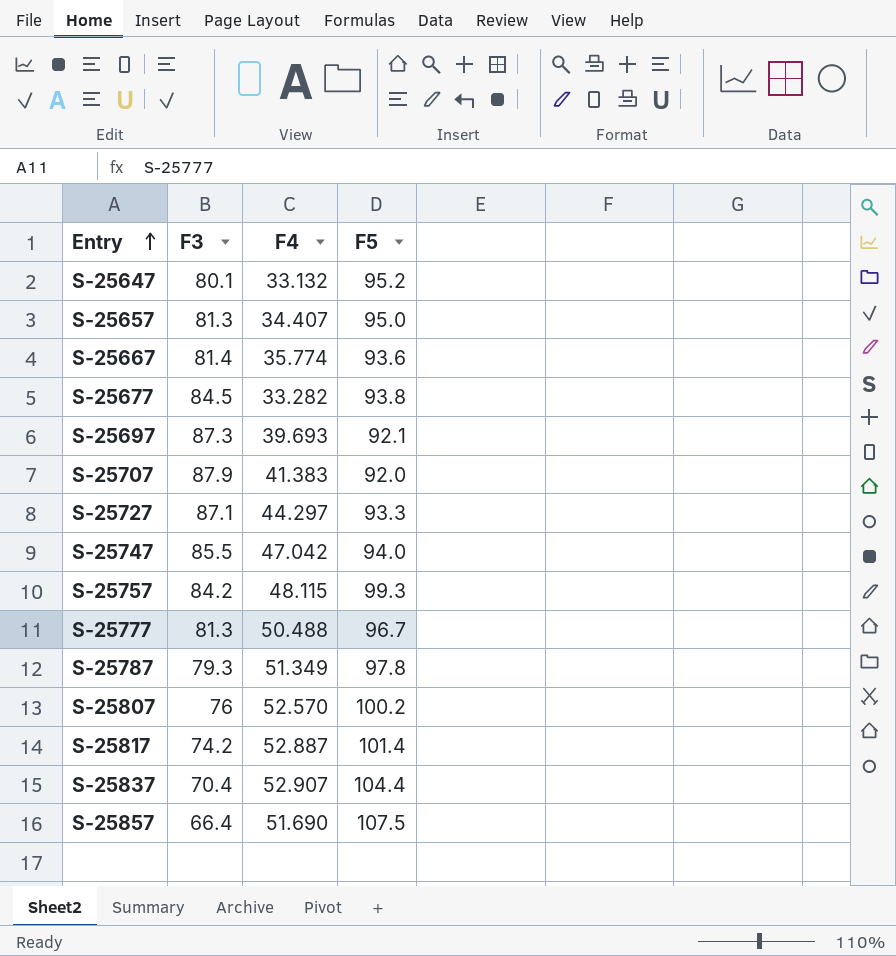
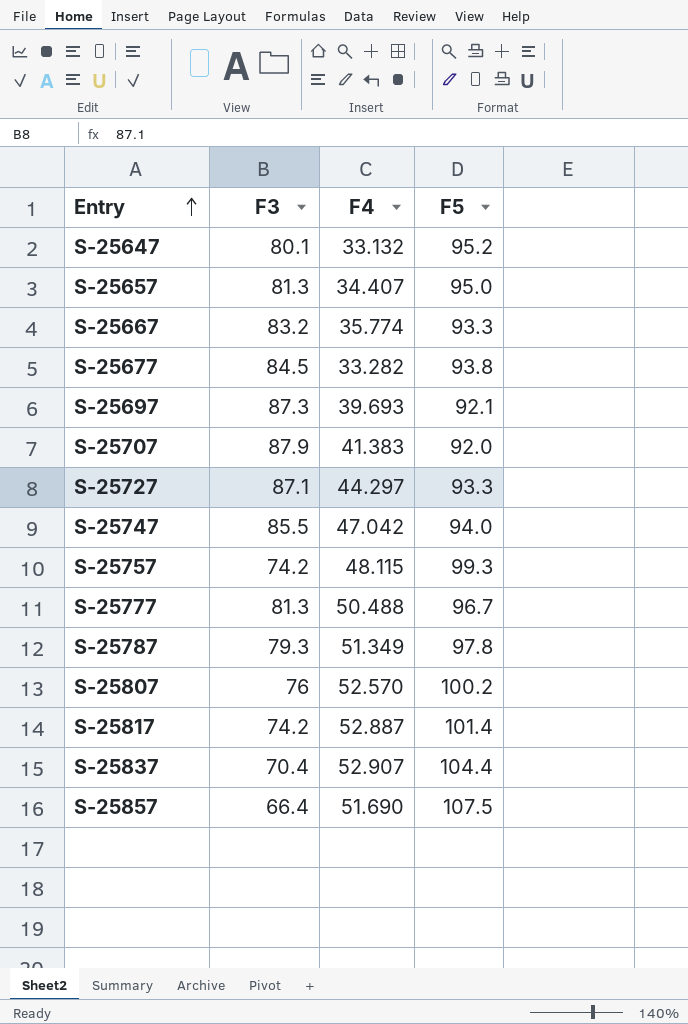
S-25667 | F3: 81.4 -> 83.2
S-25667 | F5: 93.6 -> 93.3
S-25757 | F3: 84.2 -> 74.2

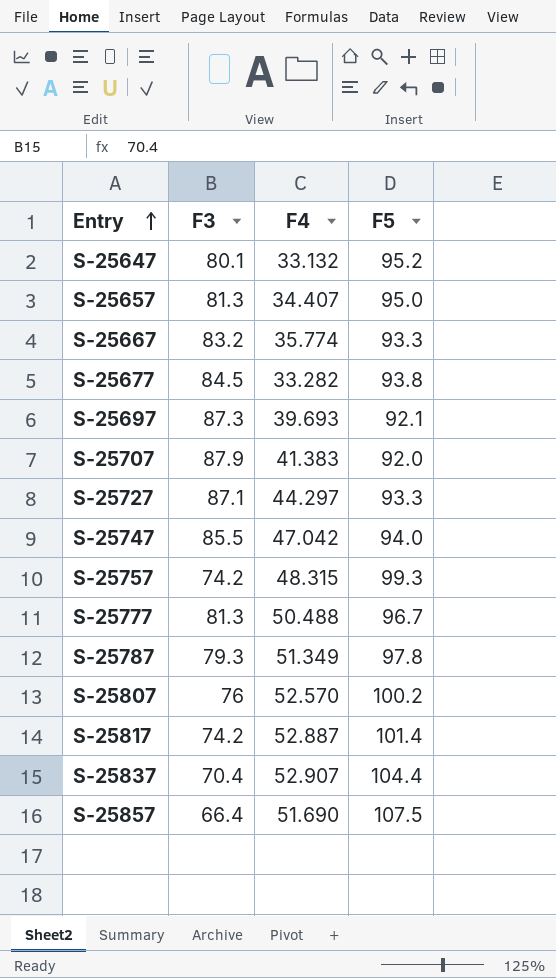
S-25757 | F4: 48.115 -> 48.315

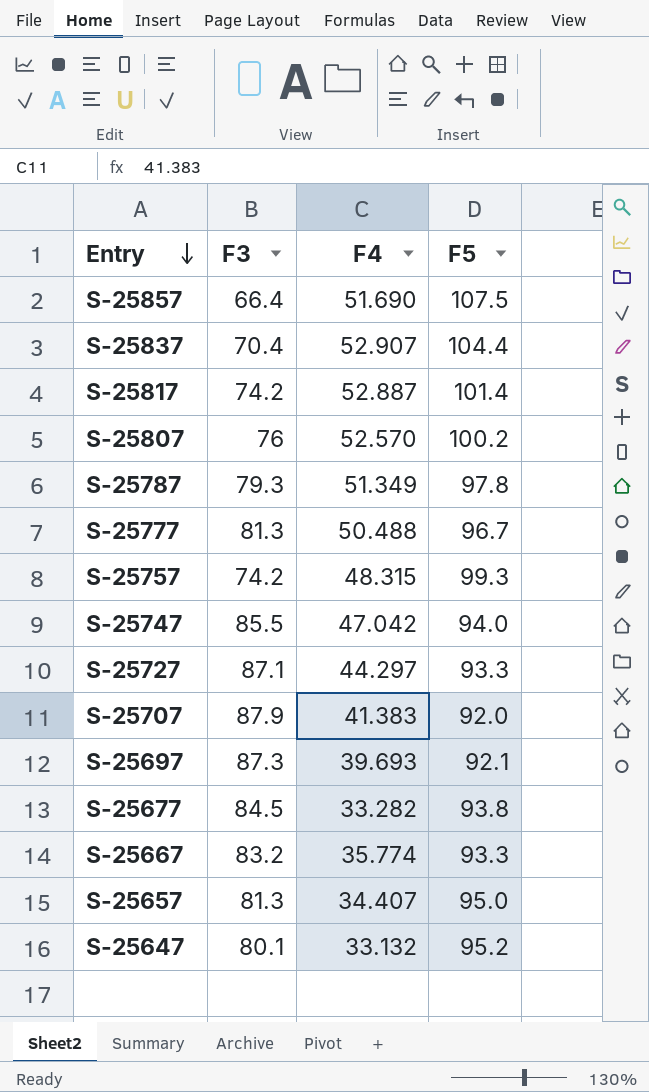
row order: Entry ascending -> Entry descending

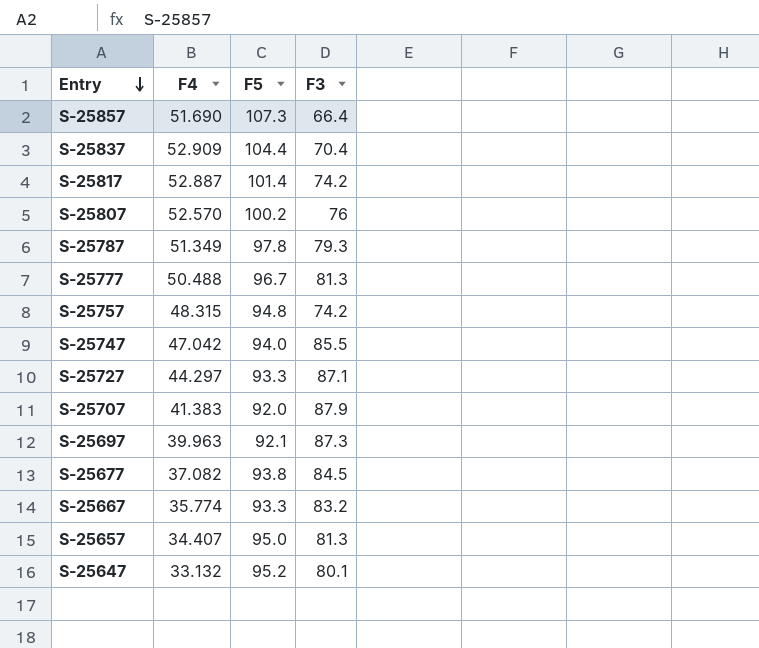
column F3 | position: 2 -> 4
S-25857 | F5: 107.5 -> 107.3
S-25837 | F4: 52.907 -> 52.909
S-25757 | F5: 99.3 -> 94.8
S-25697 | F4: 39.693 -> 39.963
S-25677 | F4: 33.282 -> 37.082

